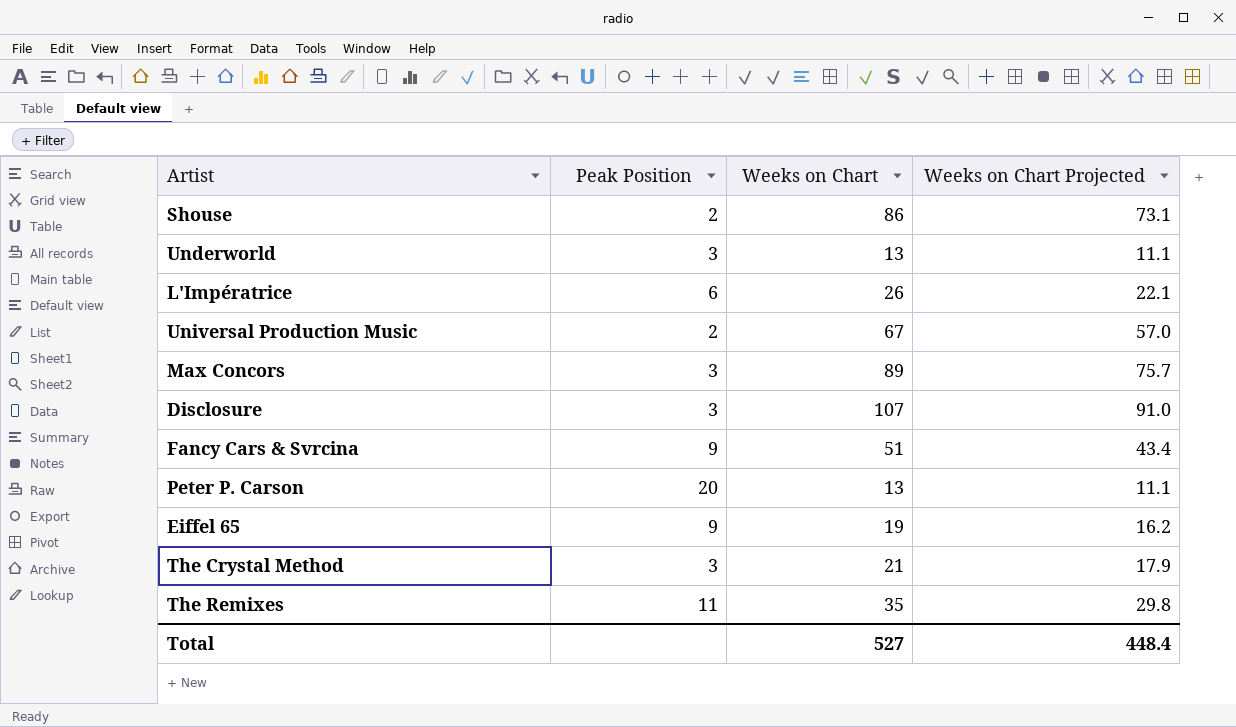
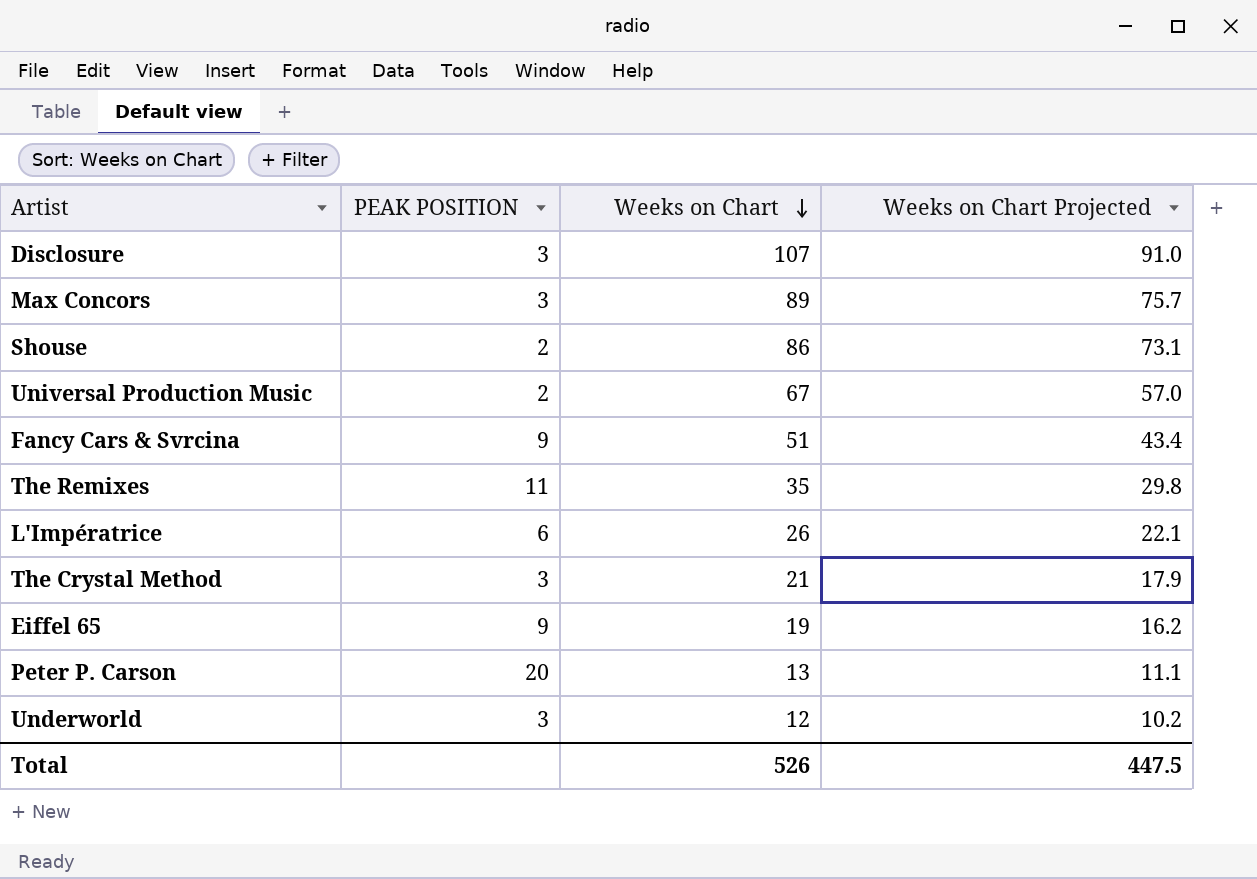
row order: none -> Weeks on Chart descending
column name: Peak Position -> PEAK POSITION
Underworld | Weeks on Chart: 13 -> 12
Underworld | Weeks on Chart Projected: 11.1 -> 10.2
Total | Weeks on Chart: 527 -> 526
Total | Weeks on Chart Projected: 448.4 -> 447.5

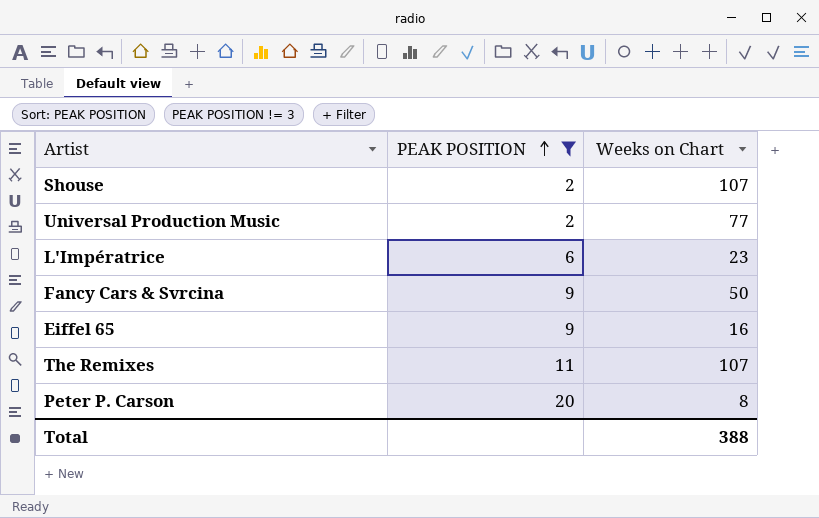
filter: none -> PEAK POSITION != 3
row order: Weeks on Chart descending -> PEAK POSITION ascending
column Weeks on Chart Projected | formula: [Weeks on Chart] * 0.85 -> none
Shouse | Weeks on Chart: 86 -> 107
Universal Production Music | Weeks on Chart: 67 -> 77
L'Impératrice | Weeks on Chart: 26 -> 23
Fancy Cars & Svrcina | Weeks on Chart: 51 -> 50
Eiffel 65 | Weeks on Chart: 19 -> 16
The Remixes | Weeks on Chart: 35 -> 107
Peter P. Carson | Weeks on Chart: 13 -> 8
Total | Weeks on Chart: 526 -> 388

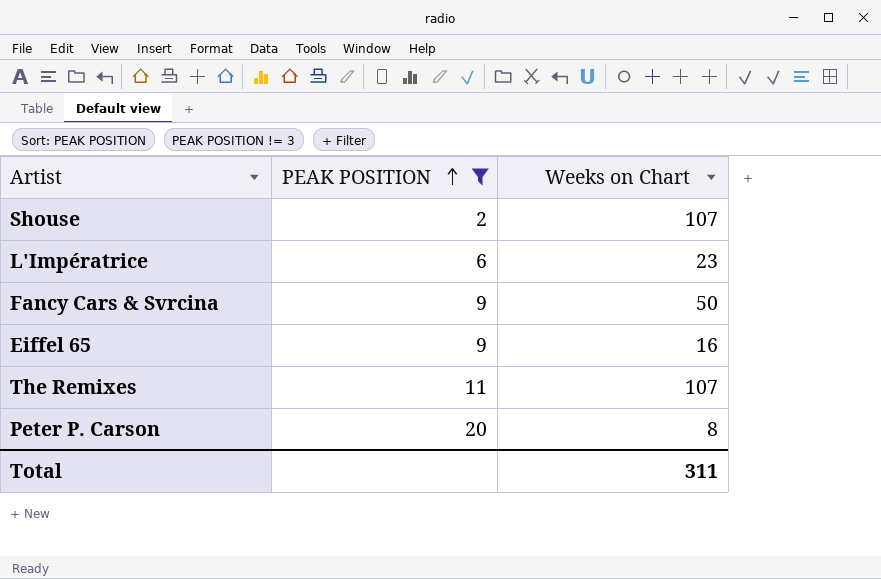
row Universal Production Music: 2 | 77 -> none
Total | Weeks on Chart: 388 -> 311

